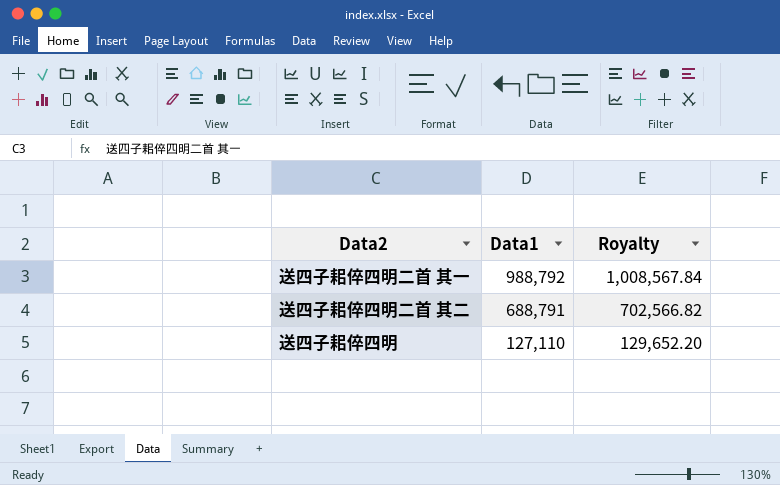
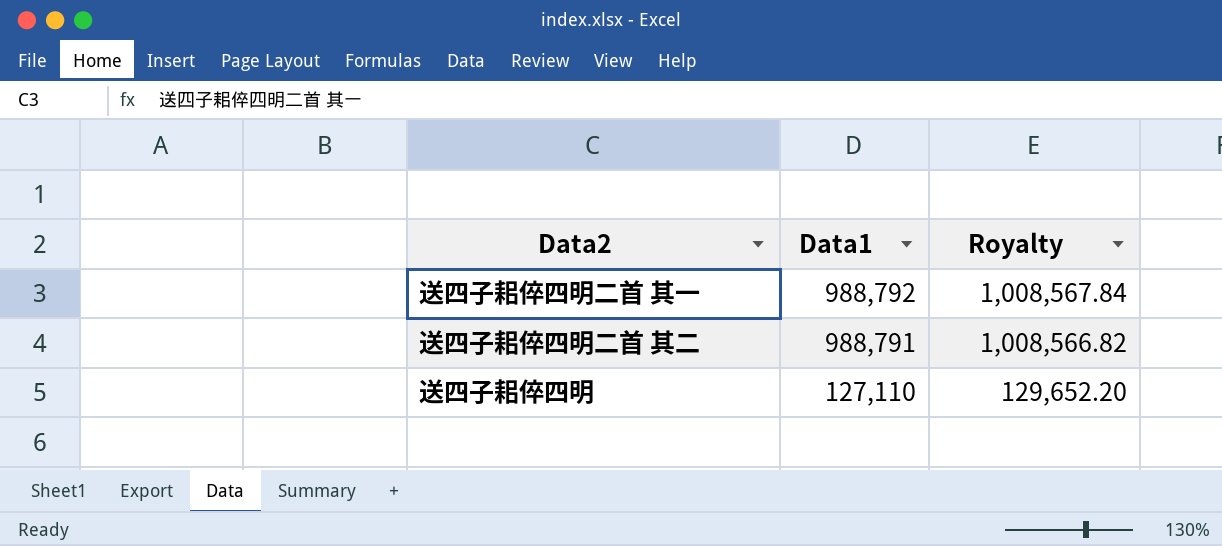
送四子耜倅四明二首 其二 | Data1: 688,791 -> 988,791
送四子耜倅四明二首 其二 | Royalty: 702,566.82 -> 1,008,566.82

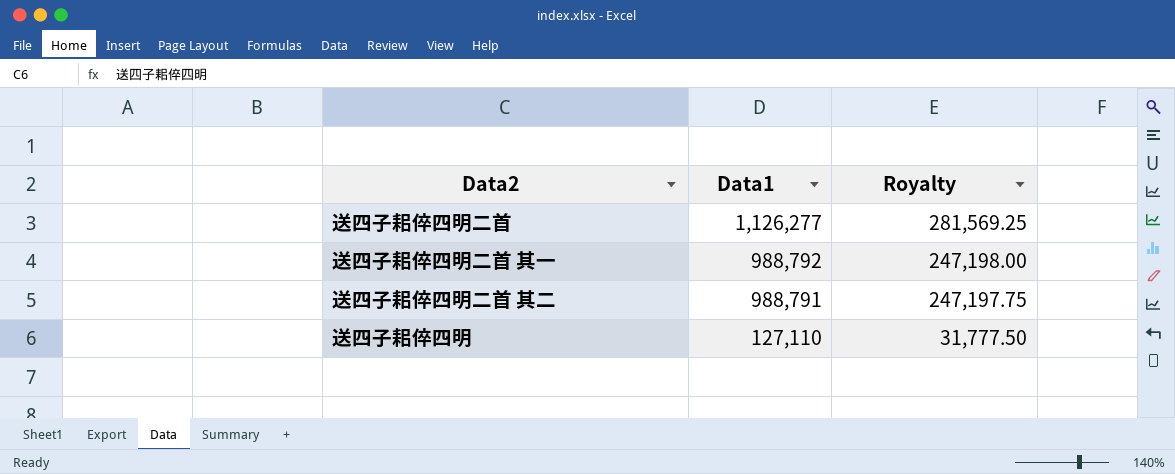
column Royalty | formula: [Data1] * 1.02 -> [Data1] * 0.25
row 送四子耜倅四明二首: none -> 1,126,277 | 281,569.25

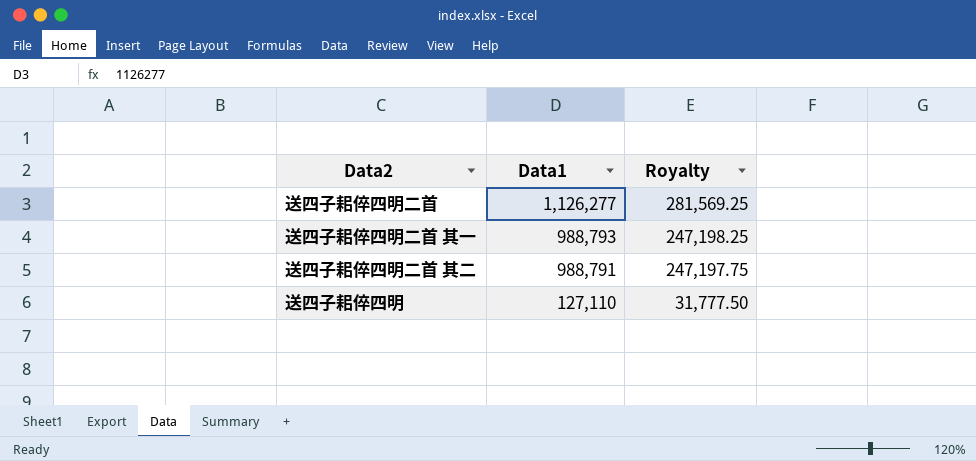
送四子耜倅四明二首 其一 | Data1: 988,792 -> 988,793
送四子耜倅四明二首 其一 | Royalty: 247,198.00 -> 247,198.25

